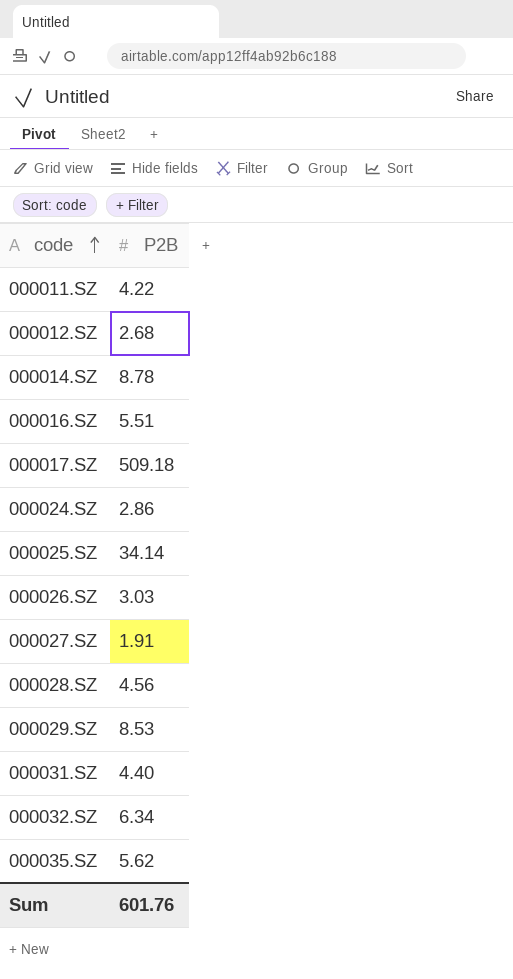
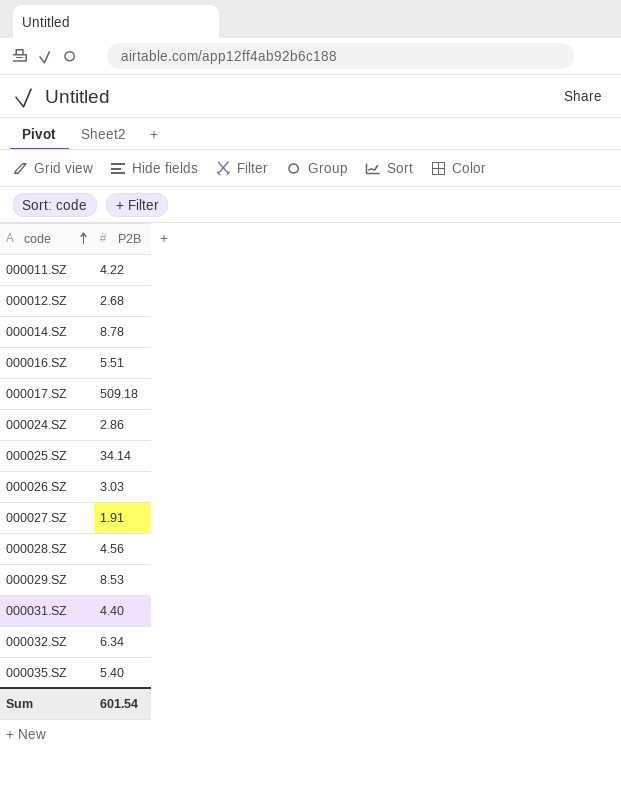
000035.SZ | P2B: 5.62 -> 5.40
Sum | P2B: 601.76 -> 601.54

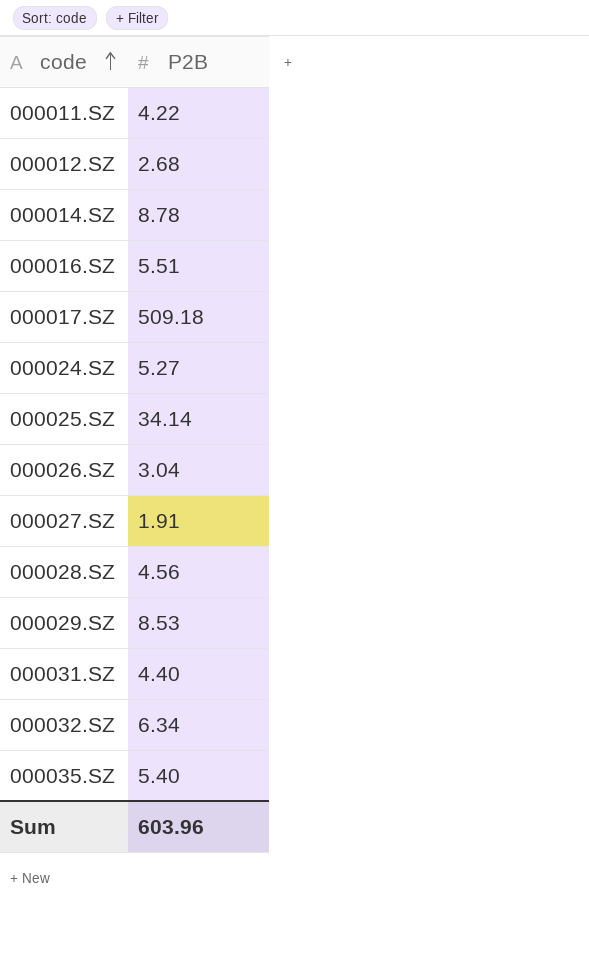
000024.SZ | P2B: 2.86 -> 5.27
000026.SZ | P2B: 3.03 -> 3.04
Sum | P2B: 601.54 -> 603.96

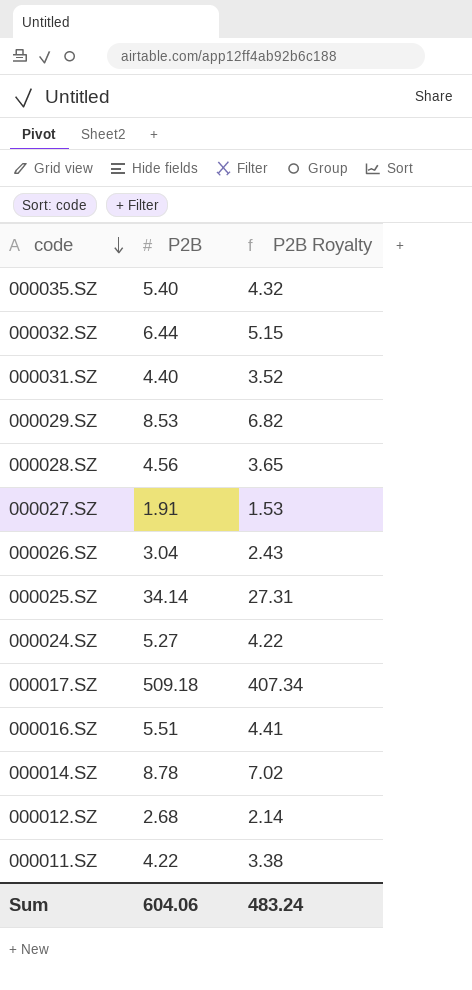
row order: code ascending -> code descending
column P2B Royalty | formula: none -> [P2B] * 0.8
000032.SZ | P2B: 6.34 -> 6.44
Sum | P2B: 603.96 -> 604.06

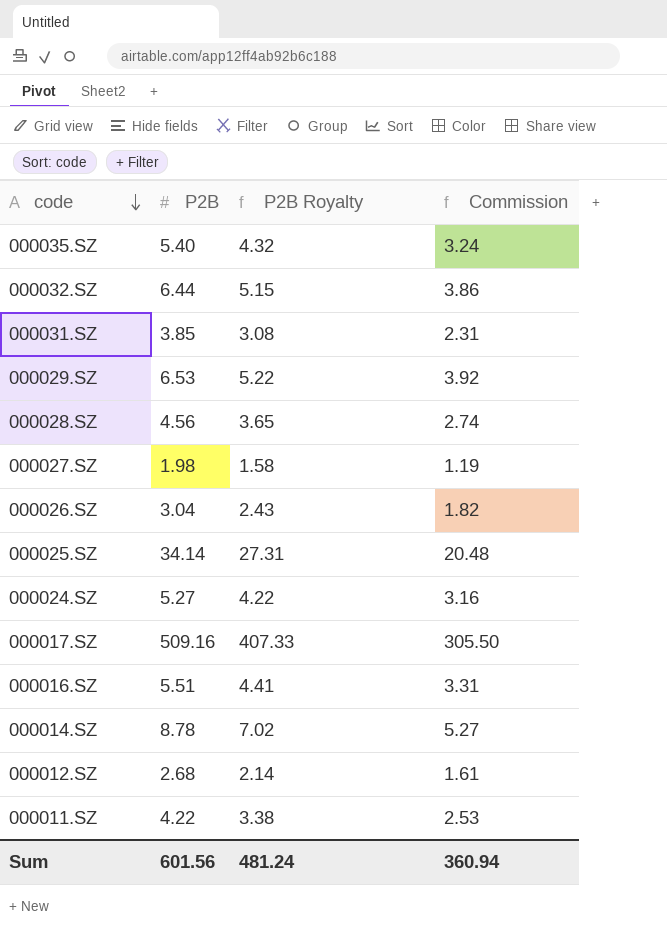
column Commission | formula: none -> [P2B] * 0.6
000031.SZ | P2B: 4.40 -> 3.85
000031.SZ | P2B Royalty: 3.52 -> 3.08
000029.SZ | P2B: 8.53 -> 6.53
000029.SZ | P2B Royalty: 6.82 -> 5.22
000027.SZ | P2B: 1.91 -> 1.98
000027.SZ | P2B Royalty: 1.53 -> 1.58
000017.SZ | P2B: 509.18 -> 509.16
000017.SZ | P2B Royalty: 407.34 -> 407.33
Sum | P2B: 604.06 -> 601.56
Sum | P2B Royalty: 483.24 -> 481.24

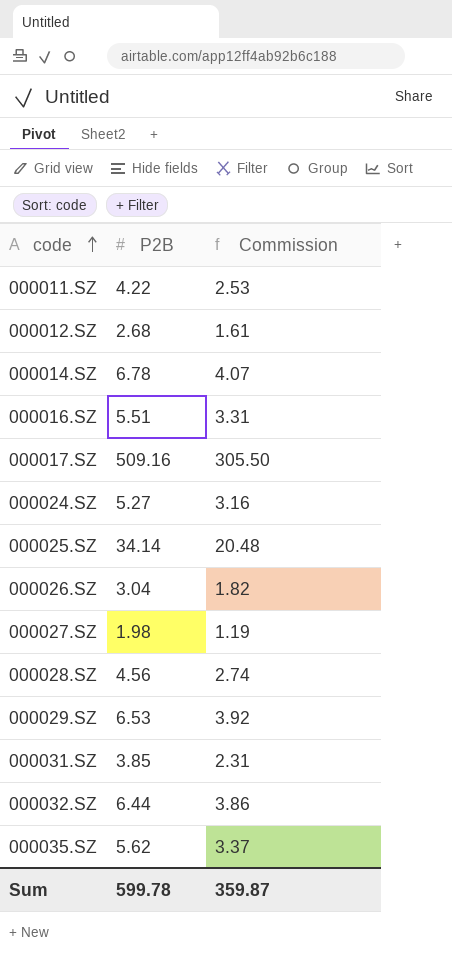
row order: code descending -> code ascending
column P2B Royalty | formula: [P2B] * 0.8 -> none
000014.SZ | P2B: 8.78 -> 6.78
000014.SZ | Commission: 5.27 -> 4.07
000035.SZ | P2B: 5.40 -> 5.62
000035.SZ | Commission: 3.24 -> 3.37
Sum | P2B: 601.56 -> 599.78
Sum | Commission: 360.94 -> 359.87

